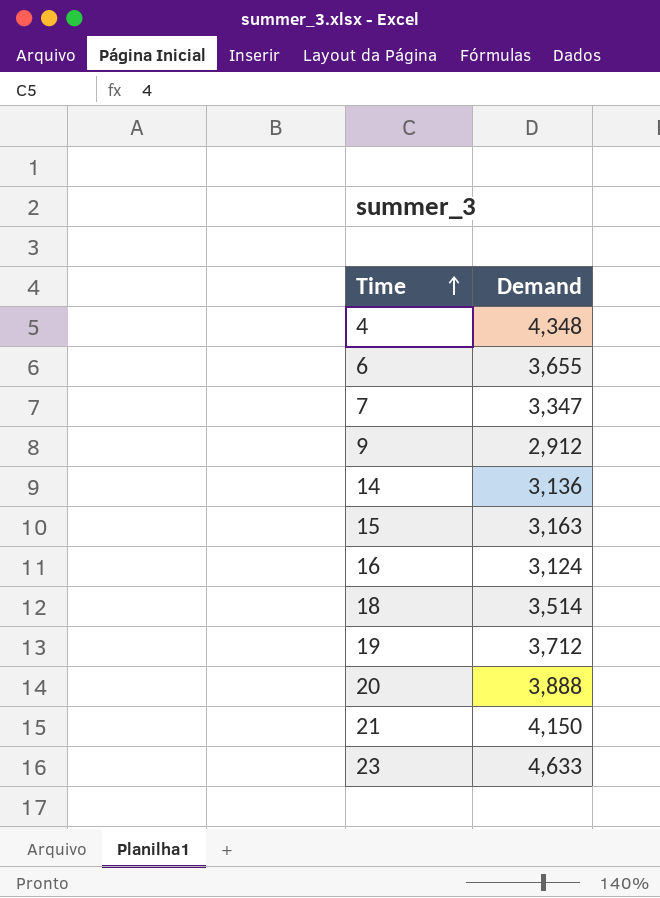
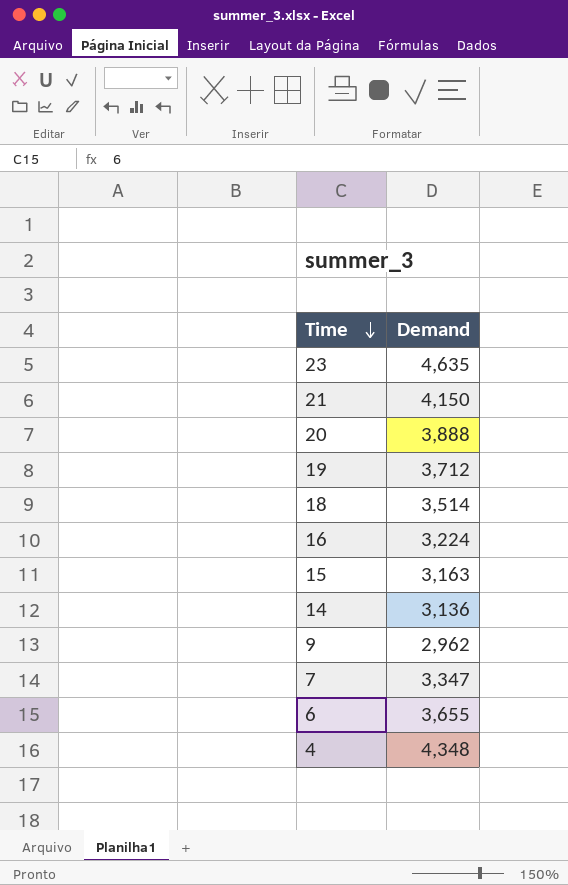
row order: Time ascending -> Time descending
23 | Demand: 4,633 -> 4,635
16 | Demand: 3,124 -> 3,224
9 | Demand: 2,912 -> 2,962

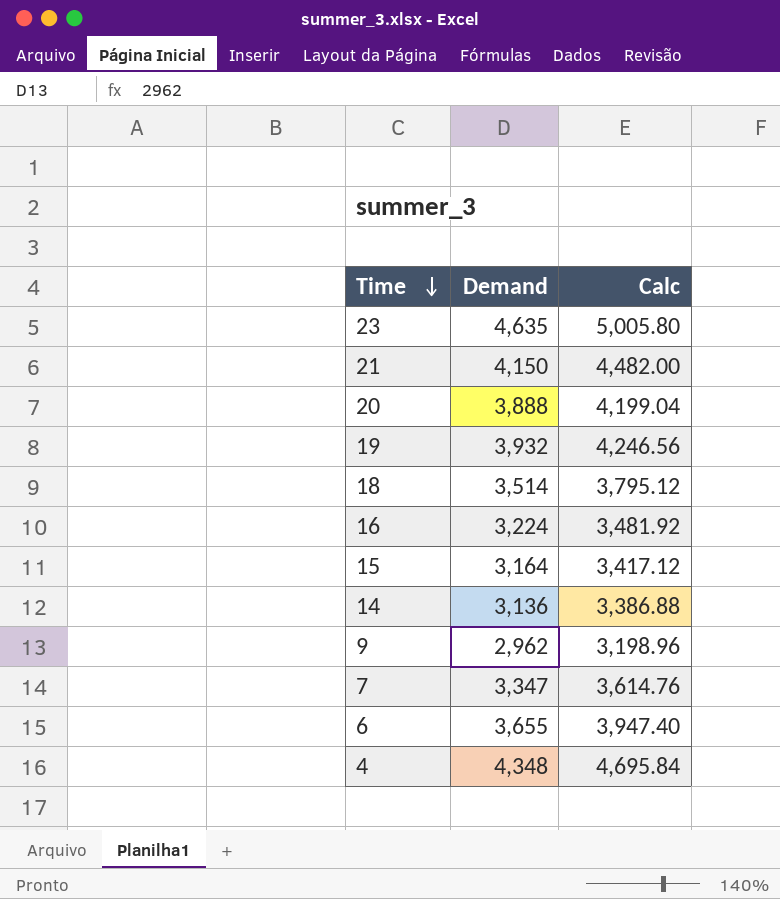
column Calc | formula: none -> [Demand] * 1.08
19 | Demand: 3,712 -> 3,932
15 | Demand: 3,163 -> 3,164

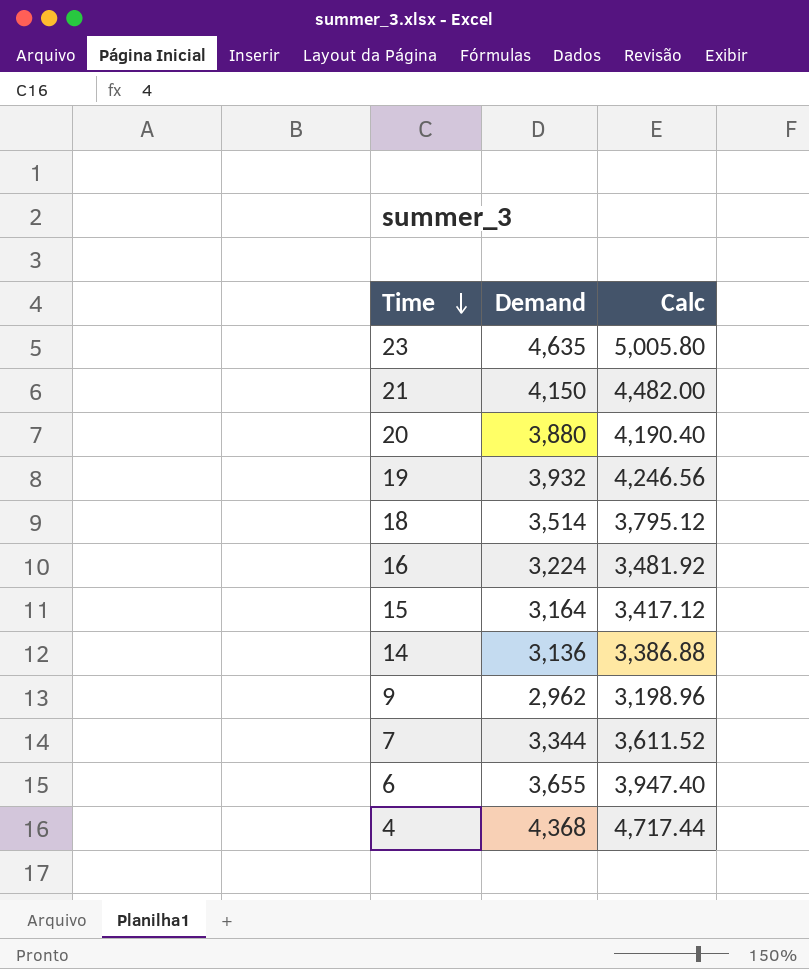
20 | Demand: 3,888 -> 3,880
20 | Calc: 4,199.04 -> 4,190.40
7 | Demand: 3,347 -> 3,344
7 | Calc: 3,614.76 -> 3,611.52
4 | Demand: 4,348 -> 4,368
4 | Calc: 4,695.84 -> 4,717.44

